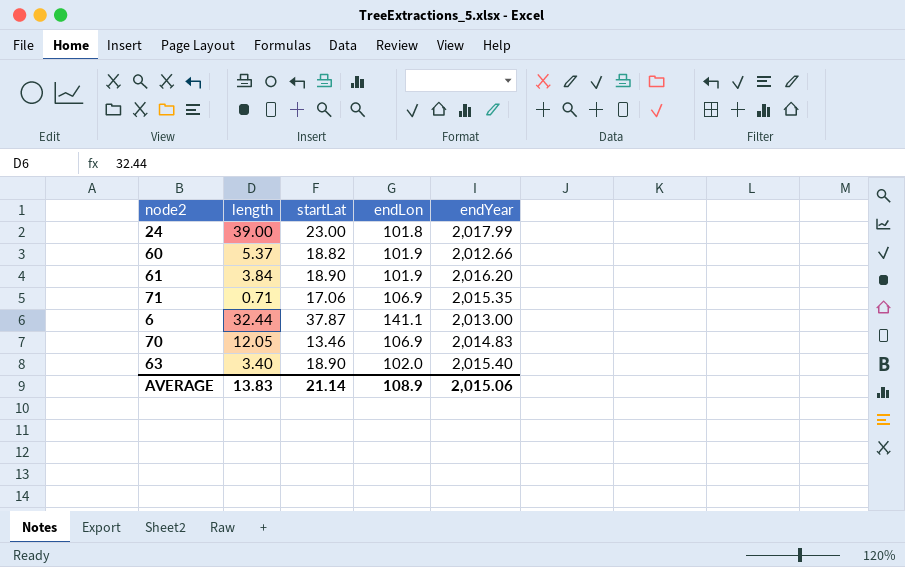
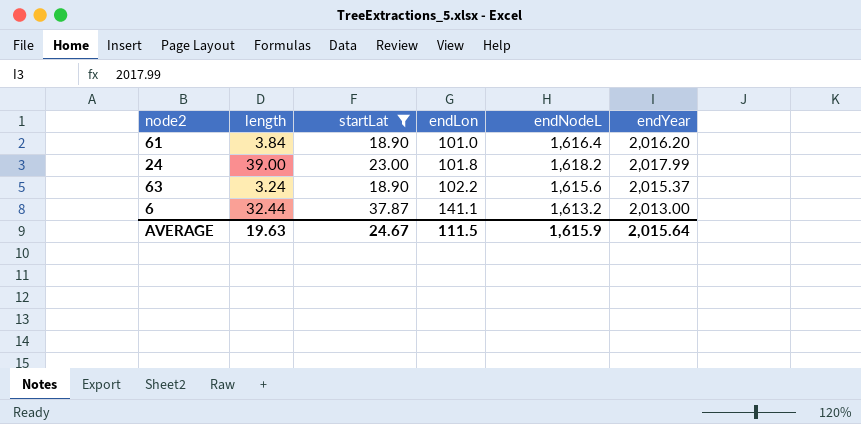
filter: none -> startLat >= 18.90
row order: none -> endLon ascending
column endNodeL | position: none -> 5
61 | endLon: 101.9 -> 101.0
63 | length: 3.40 -> 3.24
63 | endLon: 102.0 -> 102.2
63 | endYear: 2,015.40 -> 2,015.37
AVERAGE | length: 13.83 -> 19.63
AVERAGE | startLat: 21.14 -> 24.67
AVERAGE | endLon: 108.9 -> 111.5
AVERAGE | endYear: 2,015.06 -> 2,015.64

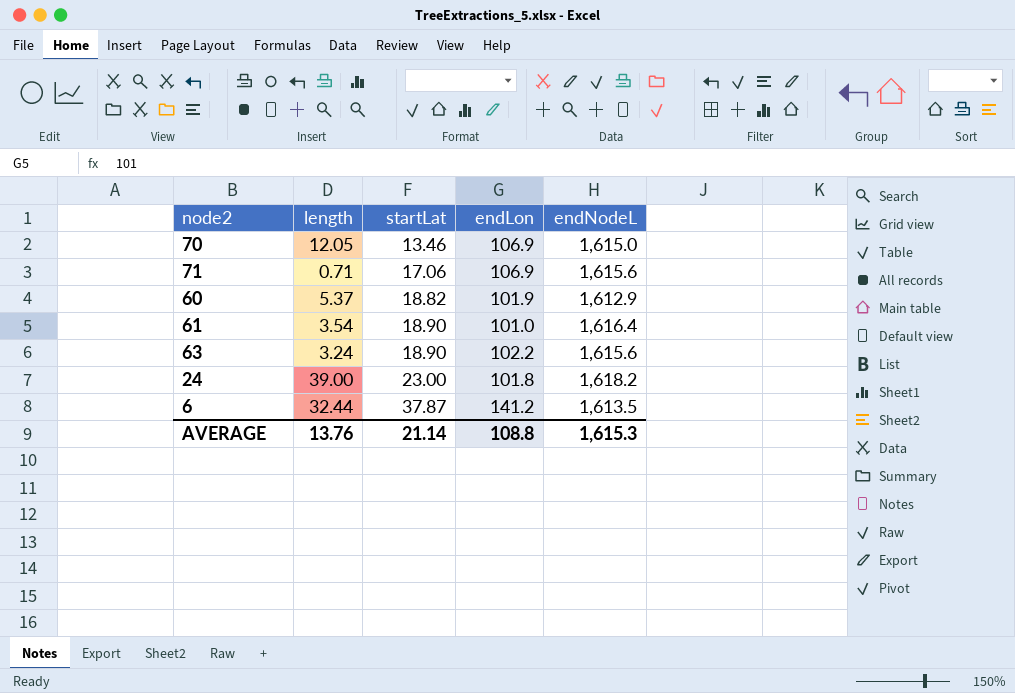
filter: startLat >= 18.90 -> none
row order: endLon ascending -> startLat ascending
column endYear | position: 6 -> none
61 | length: 3.84 -> 3.54
6 | endLon: 141.1 -> 141.2
6 | endNodeL: 1,613.2 -> 1,613.5
AVERAGE | length: 19.63 -> 13.76
AVERAGE | startLat: 24.67 -> 21.14
AVERAGE | endLon: 111.5 -> 108.8
AVERAGE | endNodeL: 1,615.9 -> 1,615.3

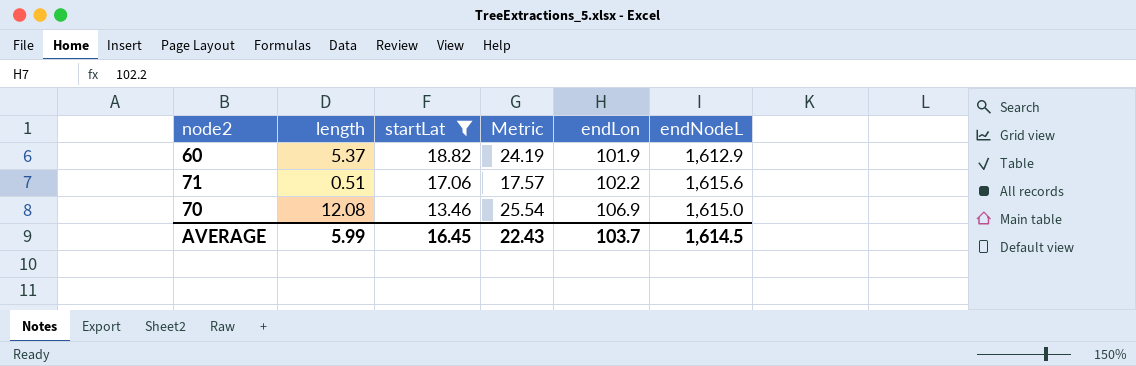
filter: none -> startLat <= 18.82
row order: startLat ascending -> startLat descending
column Metric | formula: none -> [length] + [startLat]
71 | length: 0.71 -> 0.51
71 | endLon: 106.9 -> 102.2
70 | length: 12.05 -> 12.08
AVERAGE | length: 13.76 -> 5.99
AVERAGE | startLat: 21.14 -> 16.45
AVERAGE | endLon: 108.8 -> 103.7
AVERAGE | endNodeL: 1,615.3 -> 1,614.5

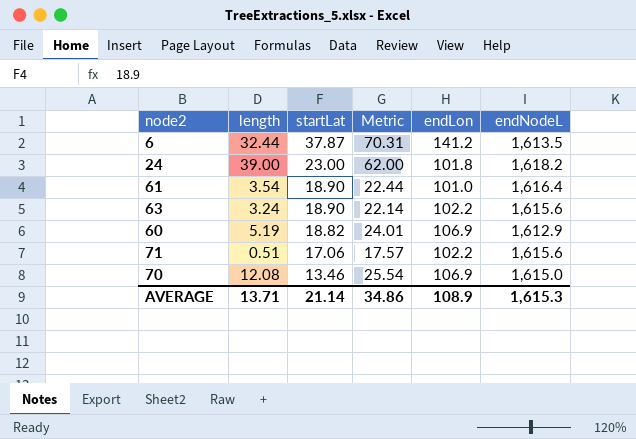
filter: startLat <= 18.82 -> none
60 | length: 5.37 -> 5.19
60 | Metric: 24.19 -> 24.01
60 | endLon: 101.9 -> 106.9
AVERAGE | length: 5.99 -> 13.71
AVERAGE | startLat: 16.45 -> 21.14
AVERAGE | Metric: 22.43 -> 34.86
AVERAGE | endLon: 103.7 -> 108.9
AVERAGE | endNodeL: 1,614.5 -> 1,615.3

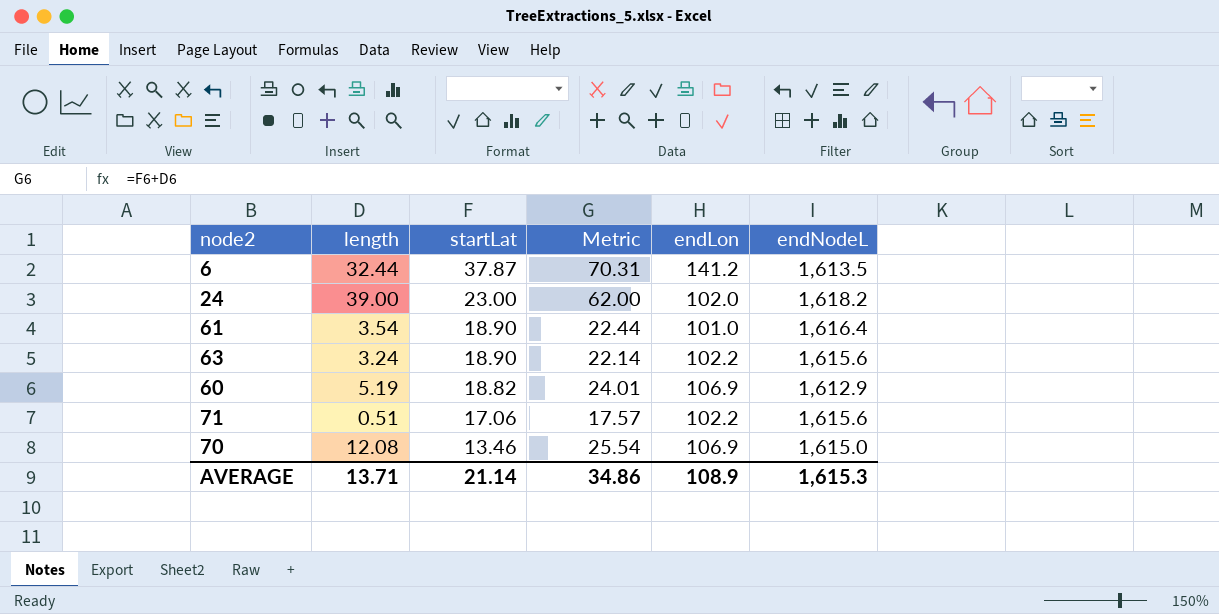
24 | endLon: 101.8 -> 102.0

